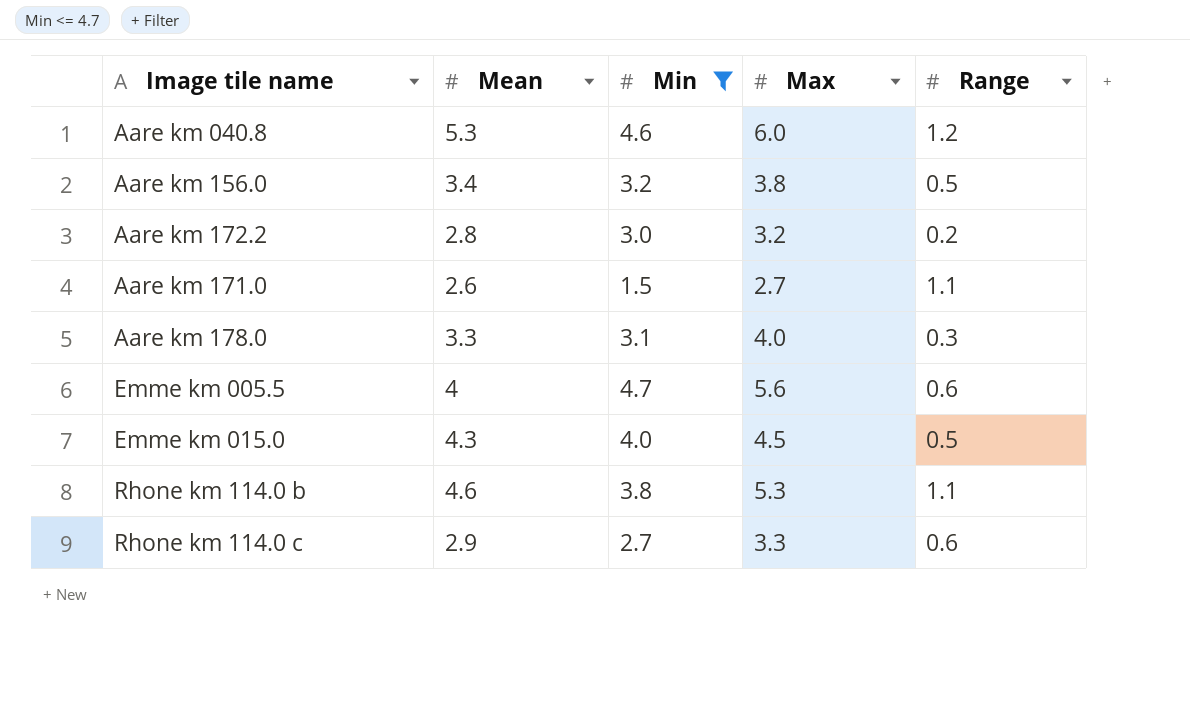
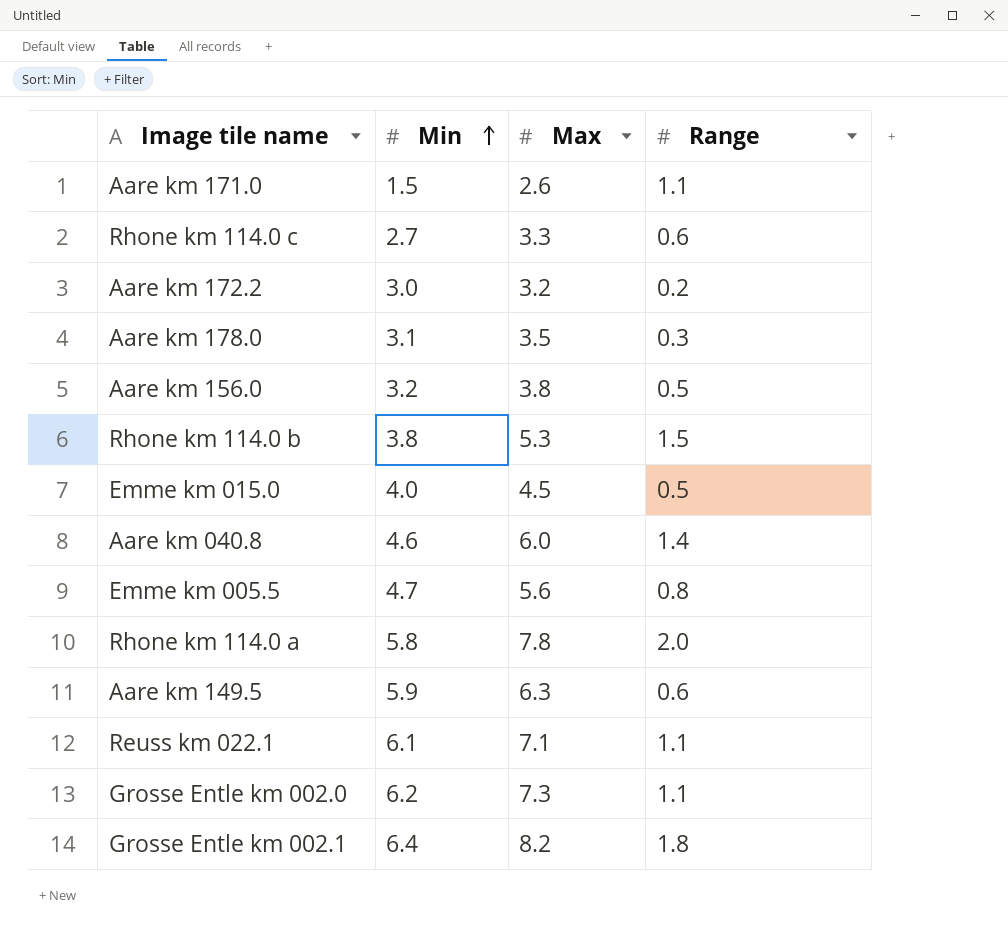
filter: Min <= 4.7 -> none
row order: none -> Min ascending
column Mean | position: 2 -> none
Aare km 171.0 | Max: 2.7 -> 2.6
Aare km 178.0 | Max: 4.0 -> 3.5
Rhone km 114.0 b | Range: 1.1 -> 1.5
Aare km 040.8 | Range: 1.2 -> 1.4
Emme km 005.5 | Range: 0.6 -> 0.8

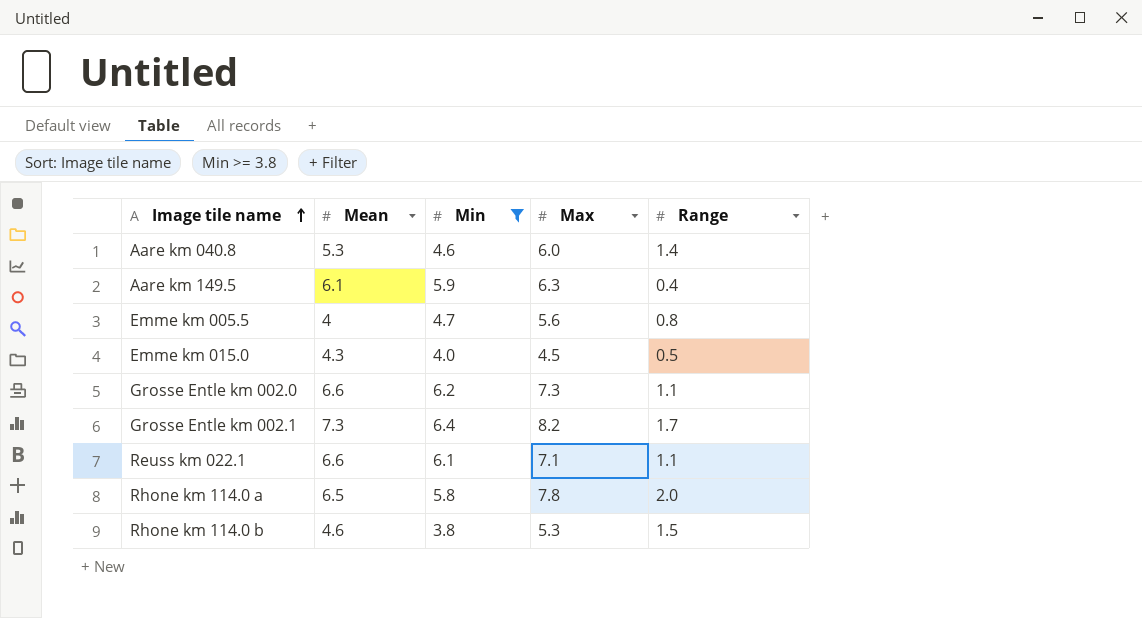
filter: none -> Min >= 3.8
row order: Min ascending -> Image tile name ascending
column Mean | position: none -> 2
Aare km 149.5 | Range: 0.6 -> 0.4
Grosse Entle km 002.1 | Range: 1.8 -> 1.7

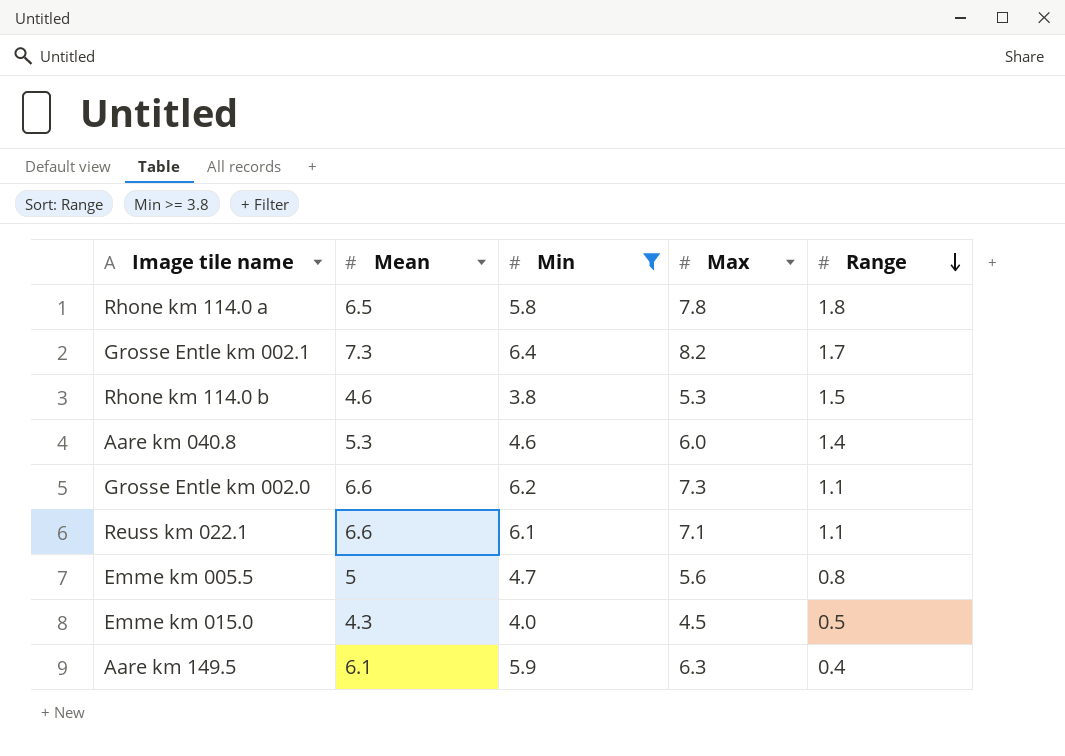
row order: Image tile name ascending -> Range descending
Rhone km 114.0 a | Range: 2.0 -> 1.8
Emme km 005.5 | Mean: 4 -> 5

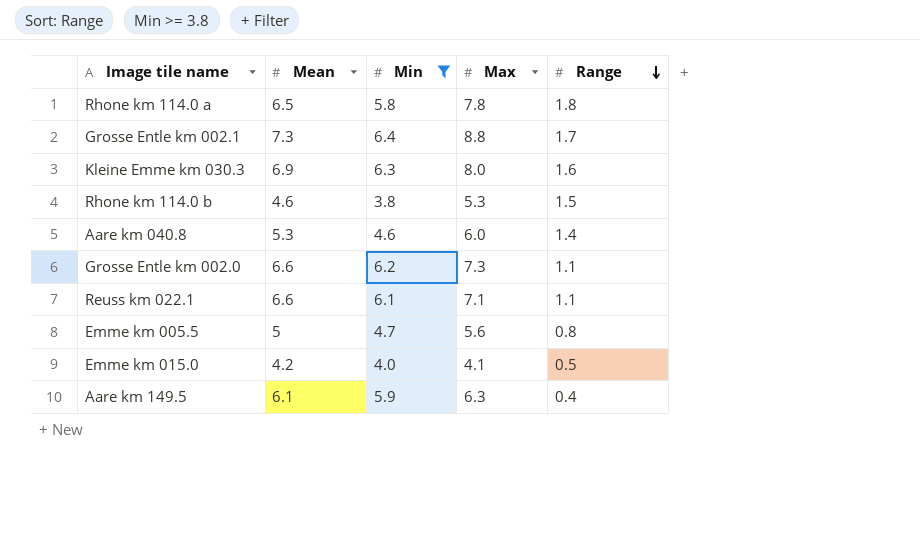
Grosse Entle km 002.1 | Max: 8.2 -> 8.8
row Kleine Emme km 030.3: none -> 6.9 | 6.3 | 8.0 | 1.6
Emme km 015.0 | Mean: 4.3 -> 4.2
Emme km 015.0 | Max: 4.5 -> 4.1

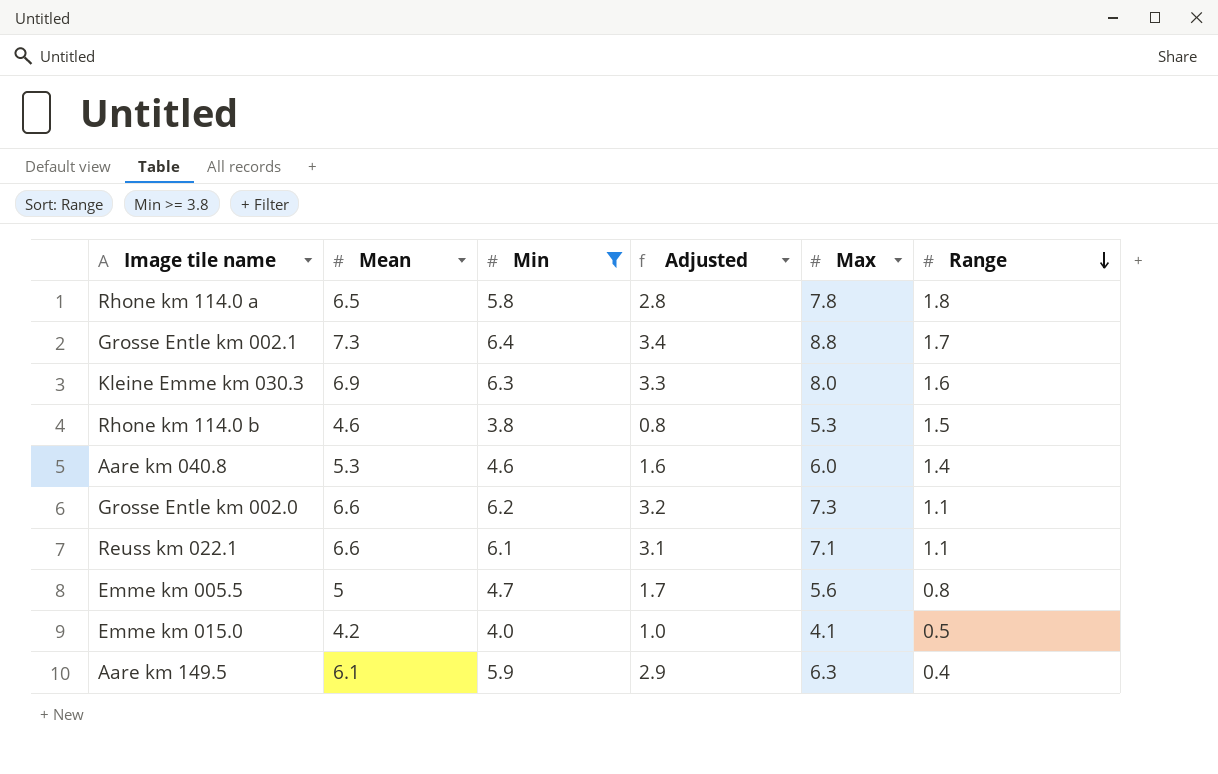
column Adjusted | formula: none -> [Min] - 3

